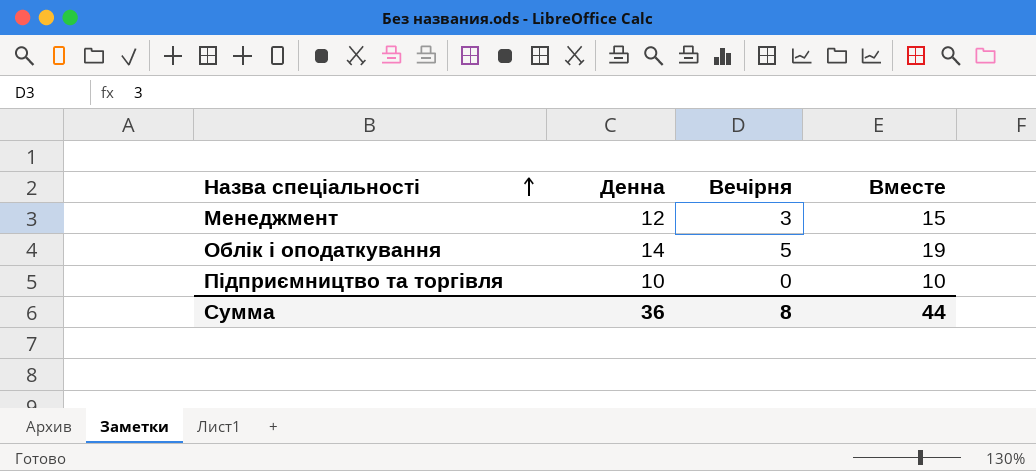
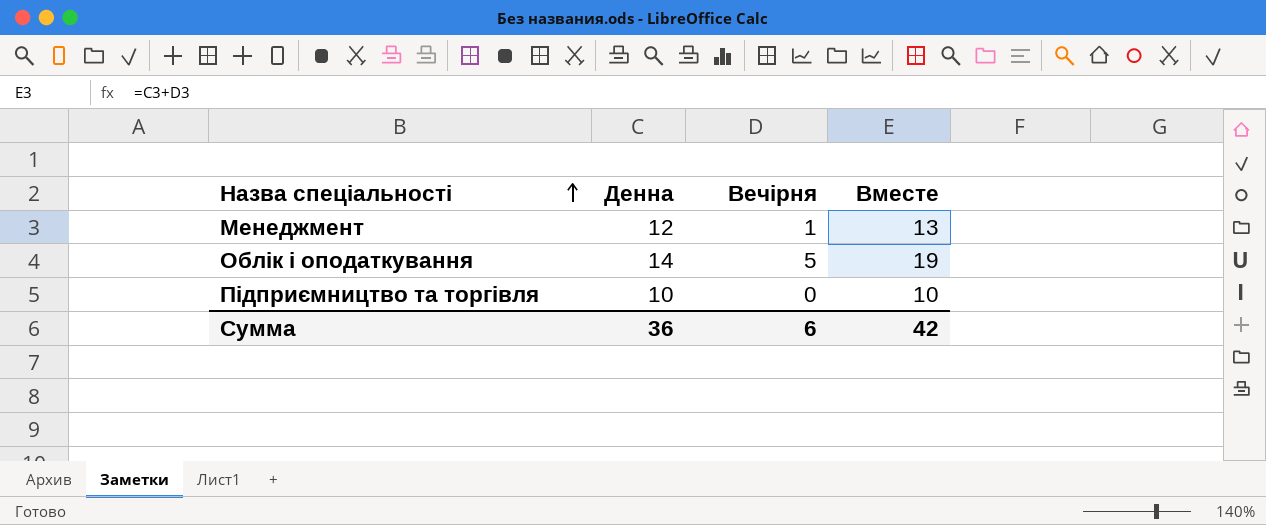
Менеджмент | Вечірня: 3 -> 1
Менеджмент | Вместе: 15 -> 13
Сумма | Вечірня: 8 -> 6
Сумма | Вместе: 44 -> 42

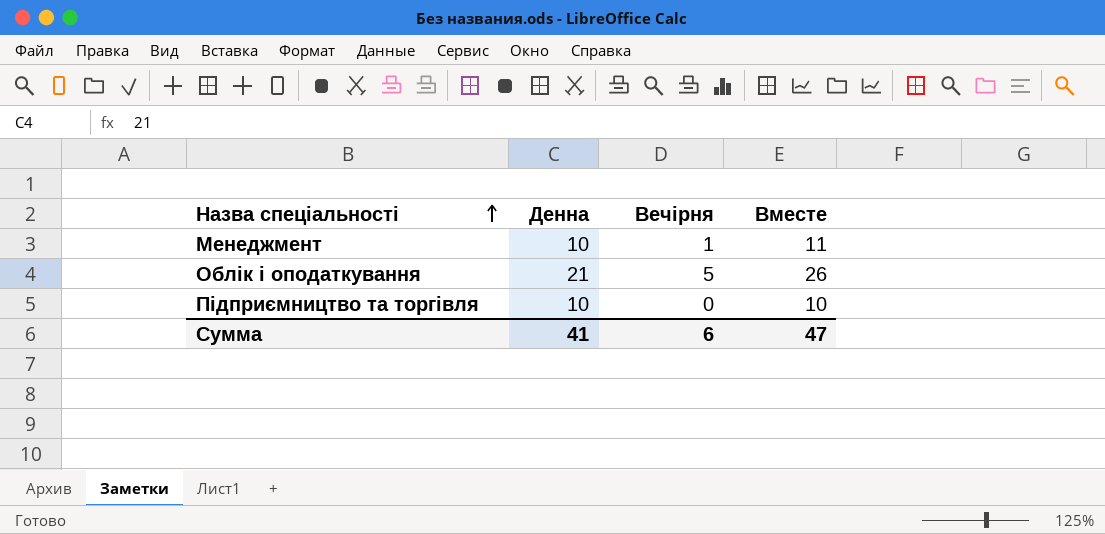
Менеджмент | Денна: 12 -> 10
Менеджмент | Вместе: 13 -> 11
Облік і оподаткування | Денна: 14 -> 21
Облік і оподаткування | Вместе: 19 -> 26
Сумма | Денна: 36 -> 41
Сумма | Вместе: 42 -> 47

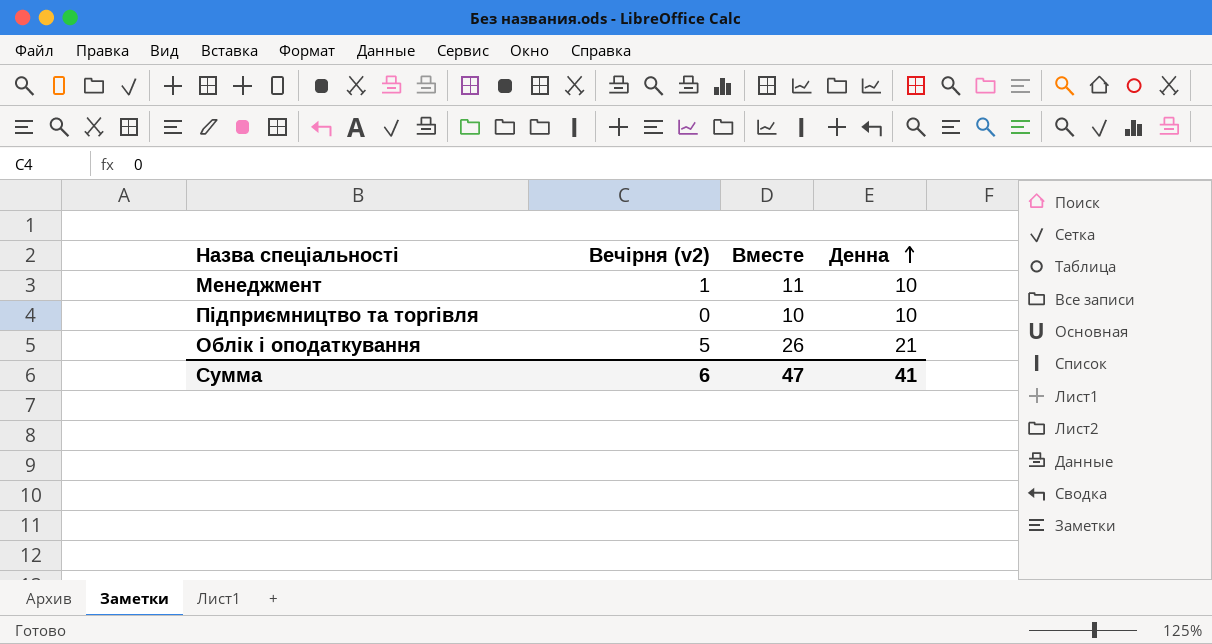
row order: Назва спеціальності ascending -> Денна ascending
column name: Вечірня -> Вечірня (v2)
column Денна | position: 2 -> 4

